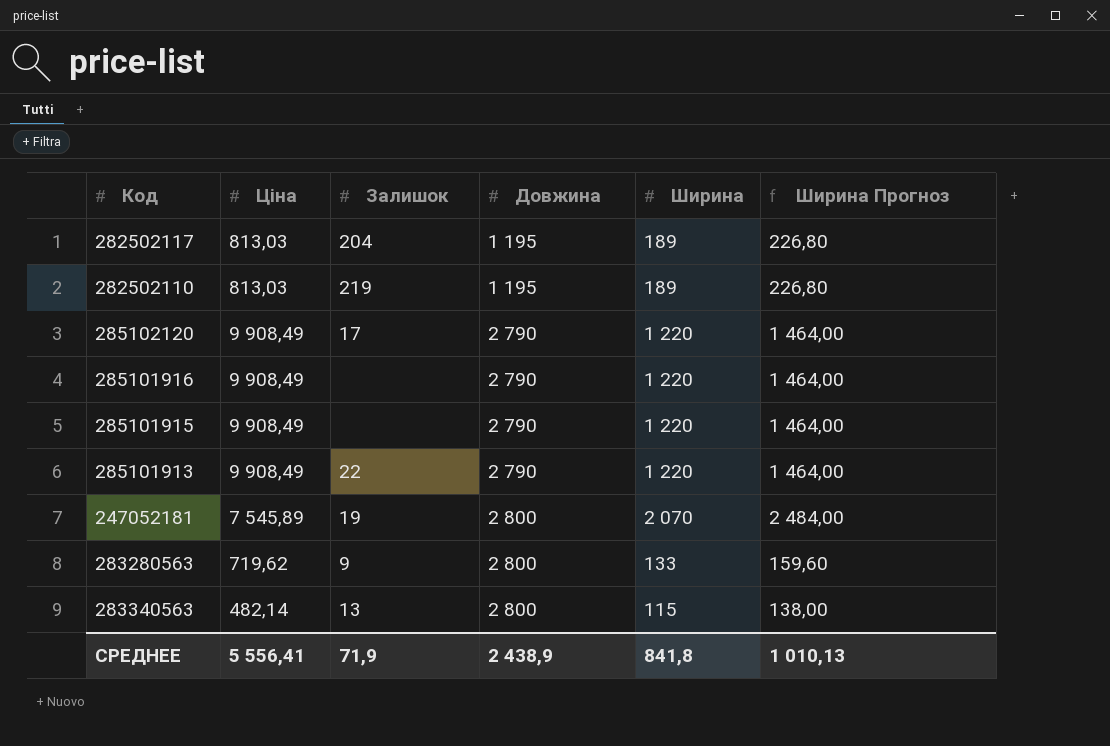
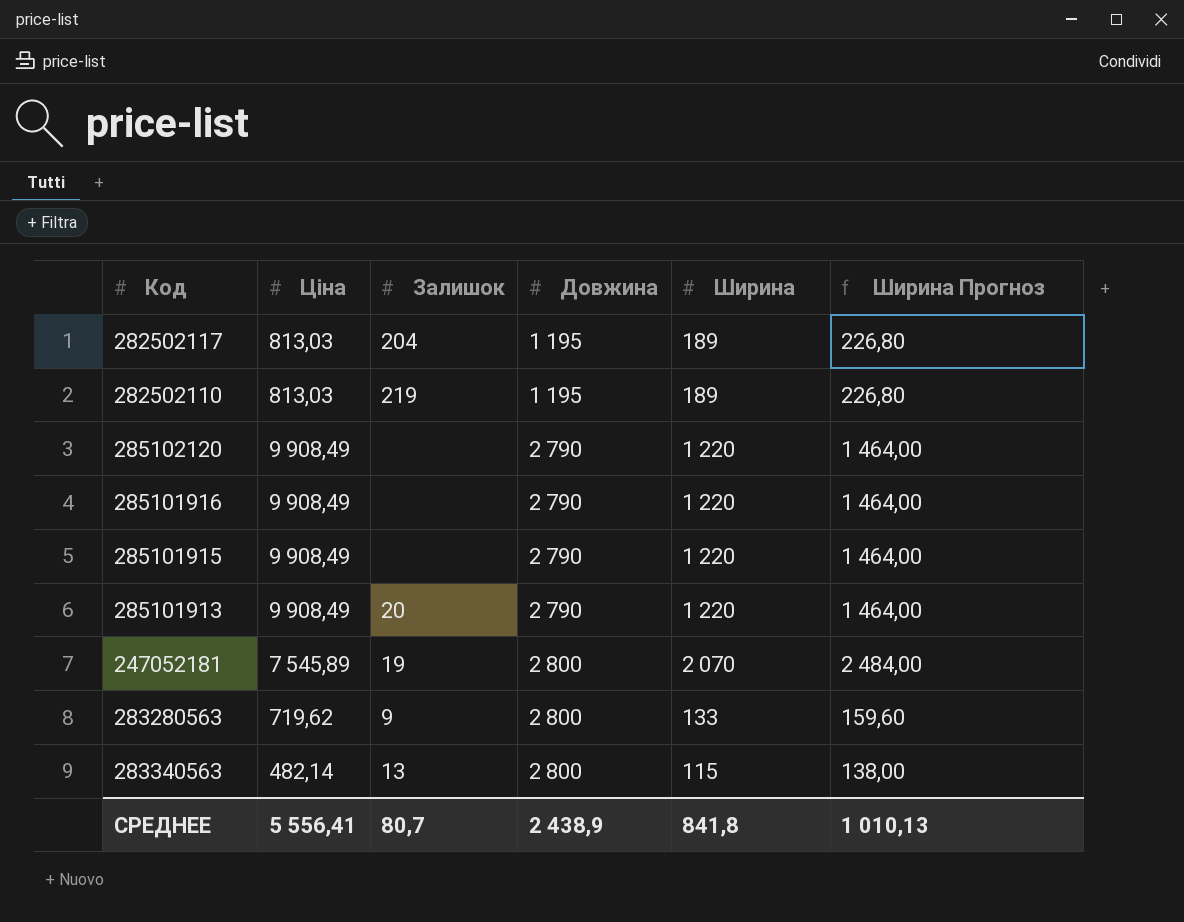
285102120 | Залишок: 17 -> none
285101913 | Залишок: 22 -> 20
СРЕДНЕЕ | Залишок: 71,9 -> 80,7

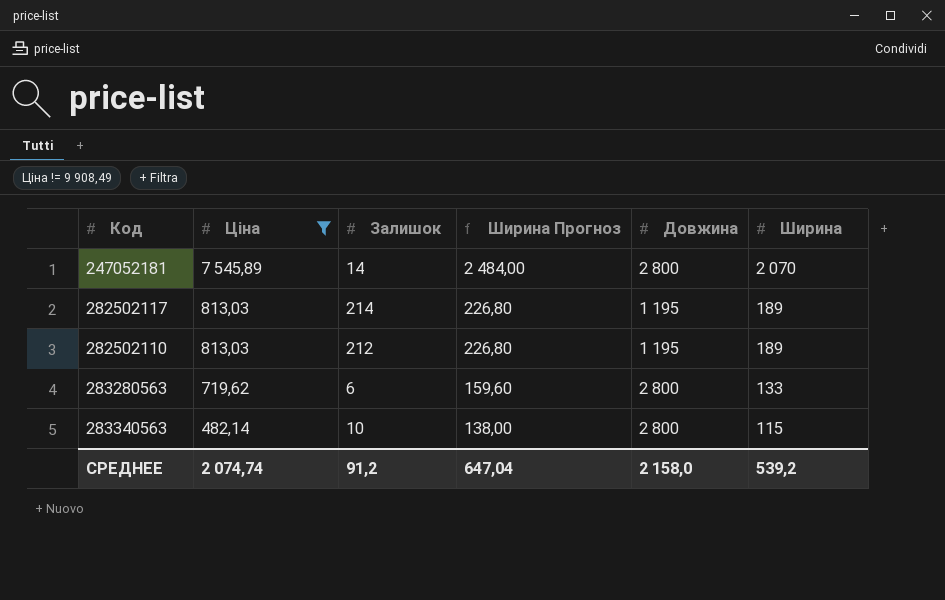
filter: none -> Ціна != 9 908,49
row order: Довжина ascending -> Ціна descending
column Ширина Прогноз | position: 6 -> 4
247052181 | Залишок: 19 -> 14
282502117 | Залишок: 204 -> 214
282502110 | Залишок: 219 -> 212
283280563 | Залишок: 9 -> 6
283340563 | Залишок: 13 -> 10
СРЕДНЕЕ | Ціна: 5 556,41 -> 2 074,74
СРЕДНЕЕ | Залишок: 80,7 -> 91,2
СРЕДНЕЕ | Ширина Прогноз: 1 010,13 -> 647,04
СРЕДНЕЕ | Довжина: 2 438,9 -> 2 158,0
СРЕДНЕЕ | Ширина: 841,8 -> 539,2

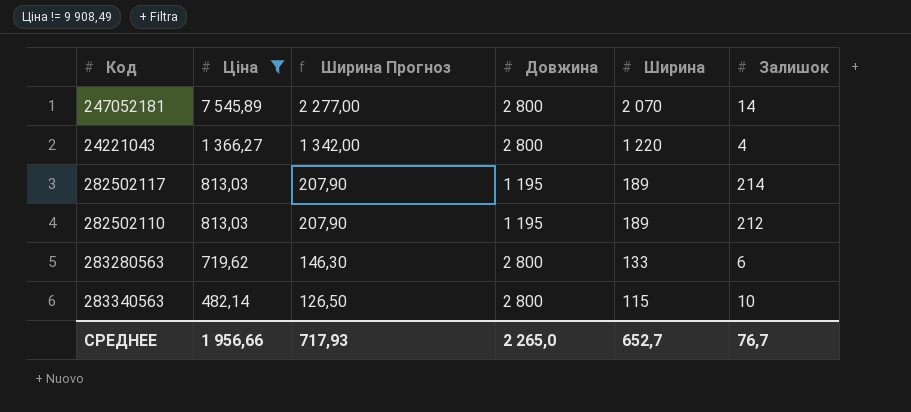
column Ширина Прогноз | formula: [Ширина] * 1,2 -> [Ширина] * 1,1
column Залишок | position: 3 -> 6
row 24221043: none -> 1 366,27 | 1 342,00 | 2 800 | 1 220 | 4
СРЕДНЕЕ | Ціна: 2 074,74 -> 1 956,66
СРЕДНЕЕ | Ширина Прогноз: 647,04 -> 717,93
СРЕДНЕЕ | Довжина: 2 158,0 -> 2 265,0
СРЕДНЕЕ | Ширина: 539,2 -> 652,7
СРЕДНЕЕ | Залишок: 91,2 -> 76,7

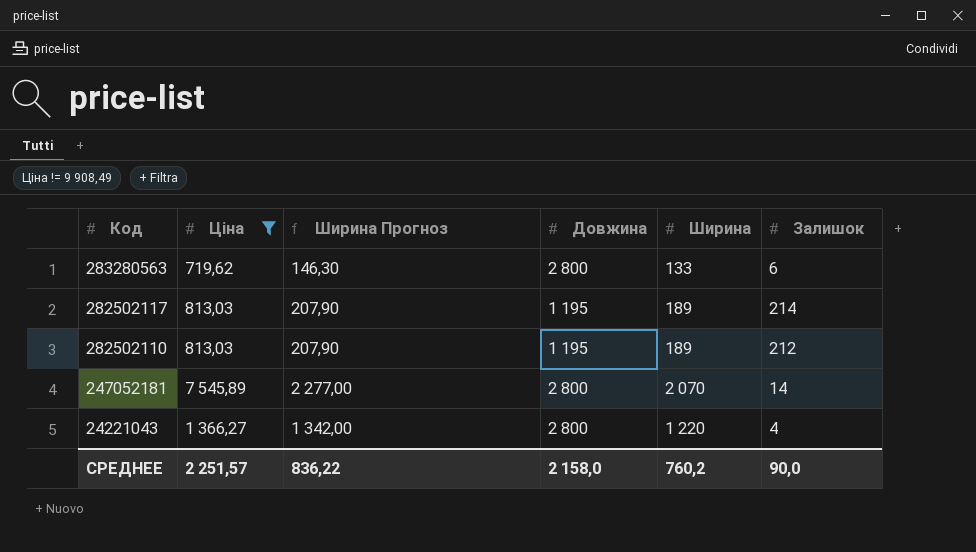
row order: Ціна descending -> Код descending
row 283340563: 482,14 | 126,50 | 2 800 | 115 | 10 -> none
СРЕДНЕЕ | Ціна: 1 956,66 -> 2 251,57
СРЕДНЕЕ | Ширина Прогноз: 717,93 -> 836,22
СРЕДНЕЕ | Довжина: 2 265,0 -> 2 158,0
СРЕДНЕЕ | Ширина: 652,7 -> 760,2
СРЕДНЕЕ | Залишок: 76,7 -> 90,0

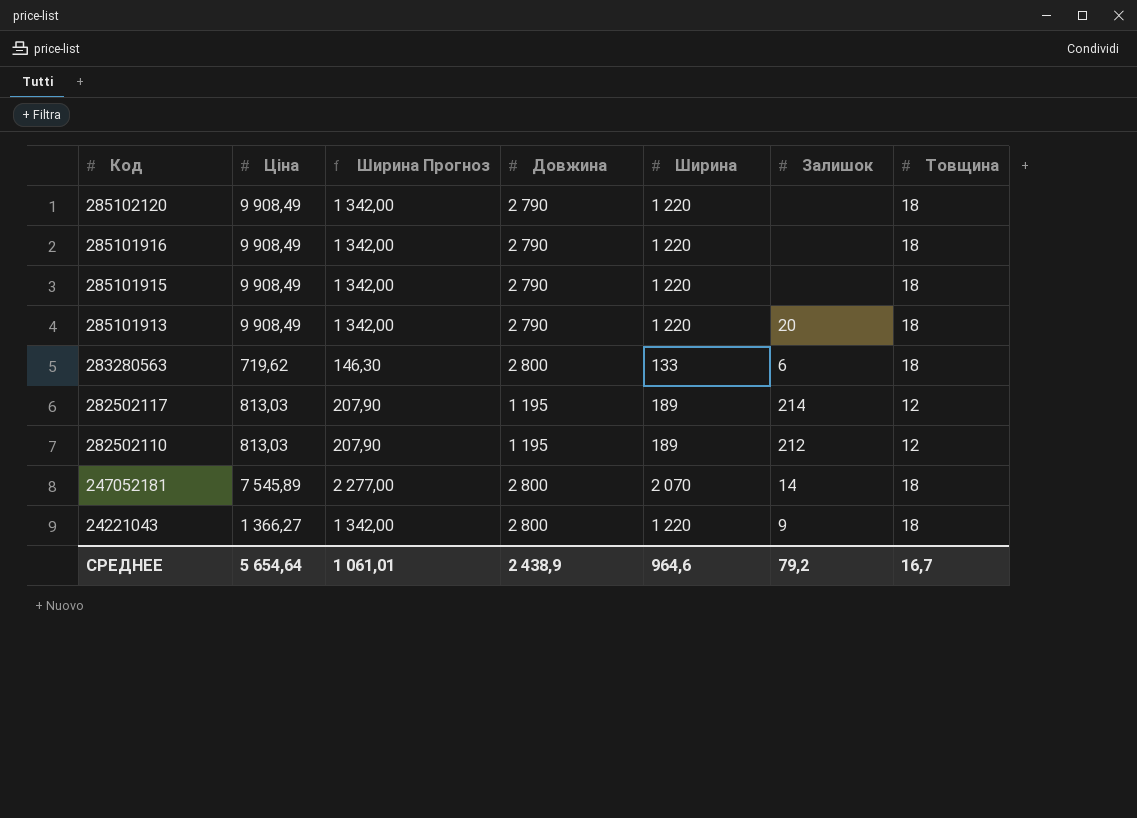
filter: Ціна != 9 908,49 -> none
column Товщина | position: none -> 7
24221043 | Залишок: 4 -> 9
СРЕДНЕЕ | Ціна: 2 251,57 -> 5 654,64
СРЕДНЕЕ | Ширина Прогноз: 836,22 -> 1 061,01
СРЕДНЕЕ | Довжина: 2 158,0 -> 2 438,9
СРЕДНЕЕ | Ширина: 760,2 -> 964,6
СРЕДНЕЕ | Залишок: 90,0 -> 79,2

